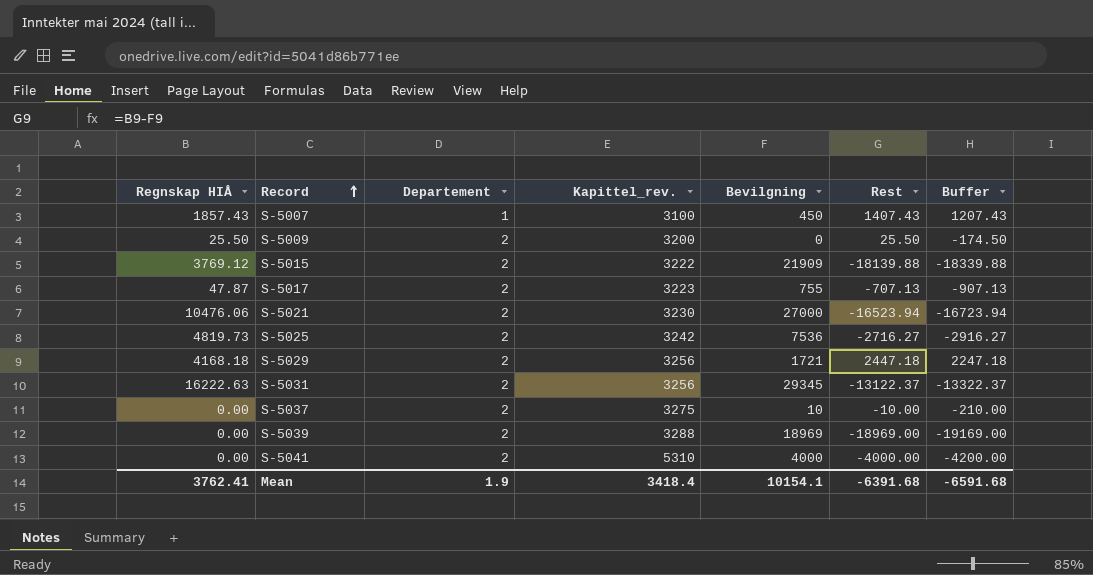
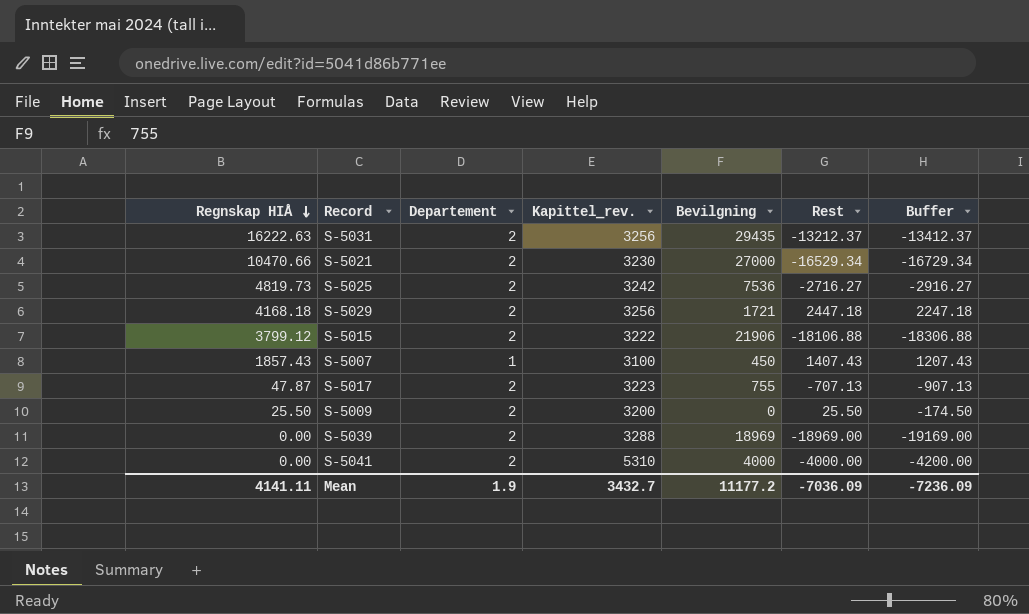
row order: Record ascending -> Regnskap HIÅ descending
row S-5037: 0.00 | 2 | 3275 | 10 | -10.00 | -210.00 -> none
S-5031 | Bevilgning: 29345 -> 29435
S-5031 | Rest: -13122.37 -> -13212.37
S-5031 | Buffer: -13322.37 -> -13412.37
S-5021 | Regnskap HIÅ: 10476.06 -> 10470.66
S-5021 | Rest: -16523.94 -> -16529.34
S-5021 | Buffer: -16723.94 -> -16729.34
S-5015 | Regnskap HIÅ: 3769.12 -> 3799.12
S-5015 | Bevilgning: 21909 -> 21906
S-5015 | Rest: -18139.88 -> -18106.88
S-5015 | Buffer: -18339.88 -> -18306.88
Mean | Regnskap HIÅ: 3762.41 -> 4141.11
Mean | Kapittel_rev.: 3418.4 -> 3432.7
Mean | Bevilgning: 10154.1 -> 11177.2
Mean | Rest: -6391.68 -> -7036.09
Mean | Buffer: -6591.68 -> -7236.09

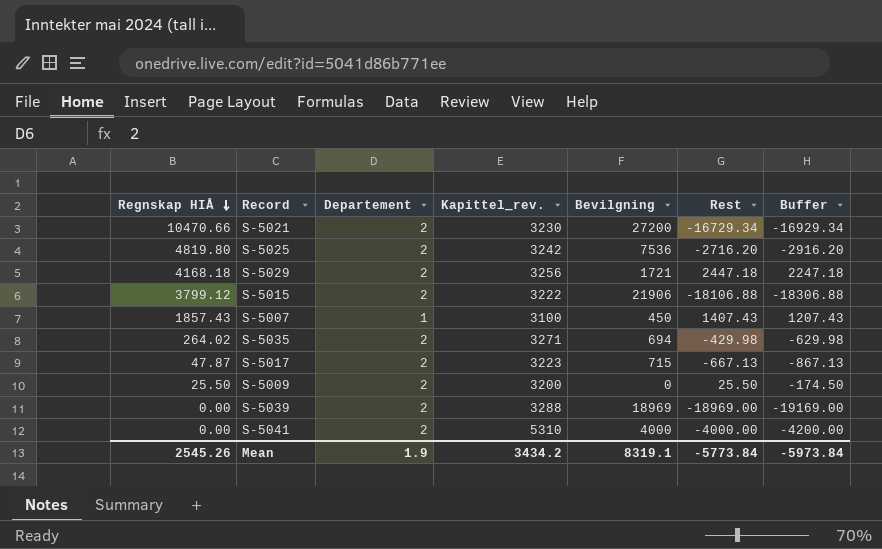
row S-5031: 16222.63 | 2 | 3256 | 29435 | -13212.37 | -13412.37 -> none
S-5021 | Bevilgning: 27000 -> 27200
S-5021 | Rest: -16529.34 -> -16729.34
S-5021 | Buffer: -16729.34 -> -16929.34
S-5025 | Regnskap HIÅ: 4819.73 -> 4819.80
S-5025 | Rest: -2716.27 -> -2716.20
S-5025 | Buffer: -2916.27 -> -2916.20
row S-5035: none -> 264.02 | 2 | 3271 | 694 | -429.98 | -629.98
S-5017 | Bevilgning: 755 -> 715
S-5017 | Rest: -707.13 -> -667.13
S-5017 | Buffer: -907.13 -> -867.13
Mean | Regnskap HIÅ: 4141.11 -> 2545.26
Mean | Kapittel_rev.: 3432.7 -> 3434.2
Mean | Bevilgning: 11177.2 -> 8319.1
Mean | Rest: -7036.09 -> -5773.84
Mean | Buffer: -7236.09 -> -5973.84

